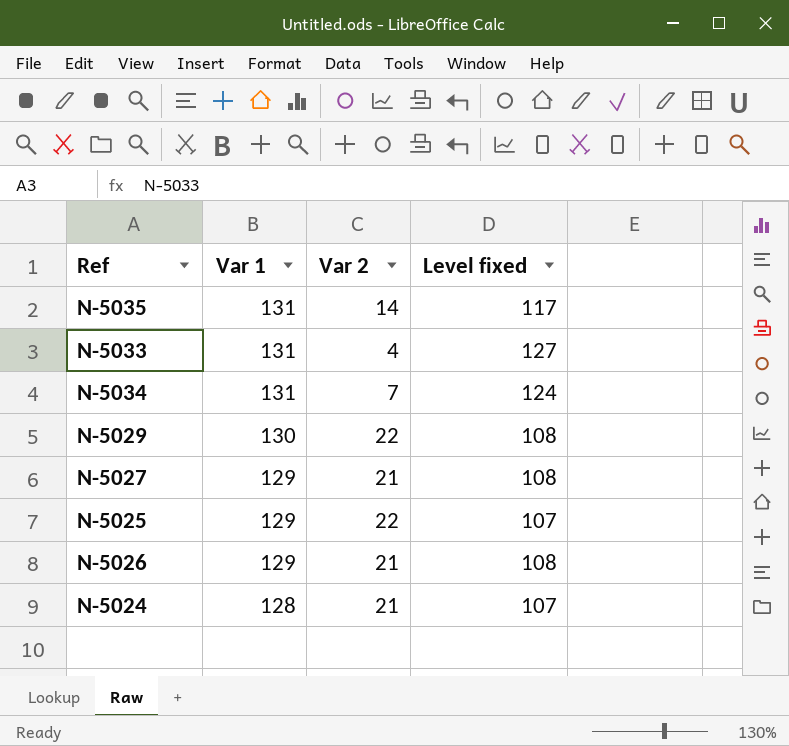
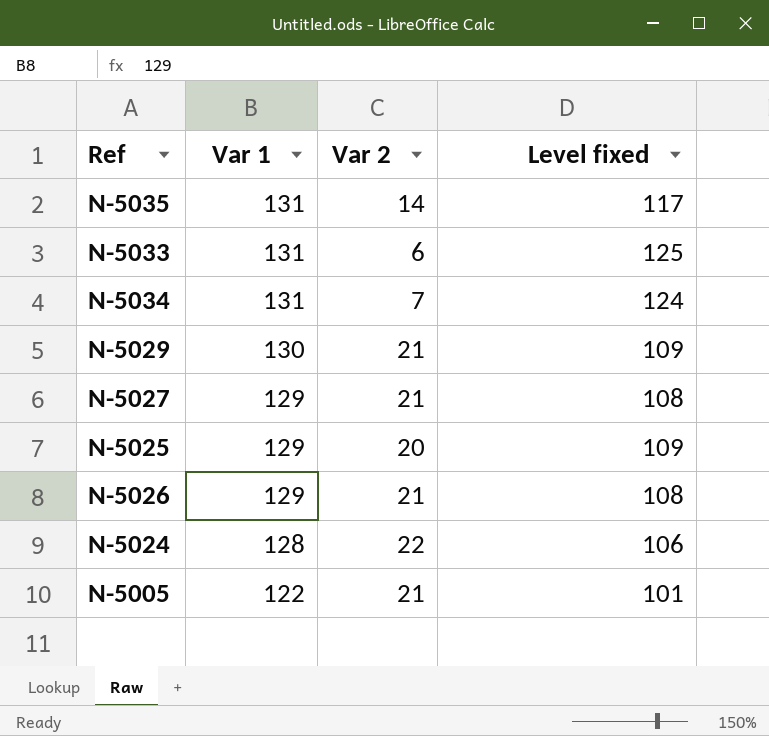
N-5033 | Var 2: 4 -> 6
N-5033 | Level fixed: 127 -> 125
N-5029 | Var 2: 22 -> 21
N-5029 | Level fixed: 108 -> 109
N-5025 | Var 2: 22 -> 20
N-5025 | Level fixed: 107 -> 109
N-5024 | Var 2: 21 -> 22
N-5024 | Level fixed: 107 -> 106
row N-5005: none -> 122 | 21 | 101

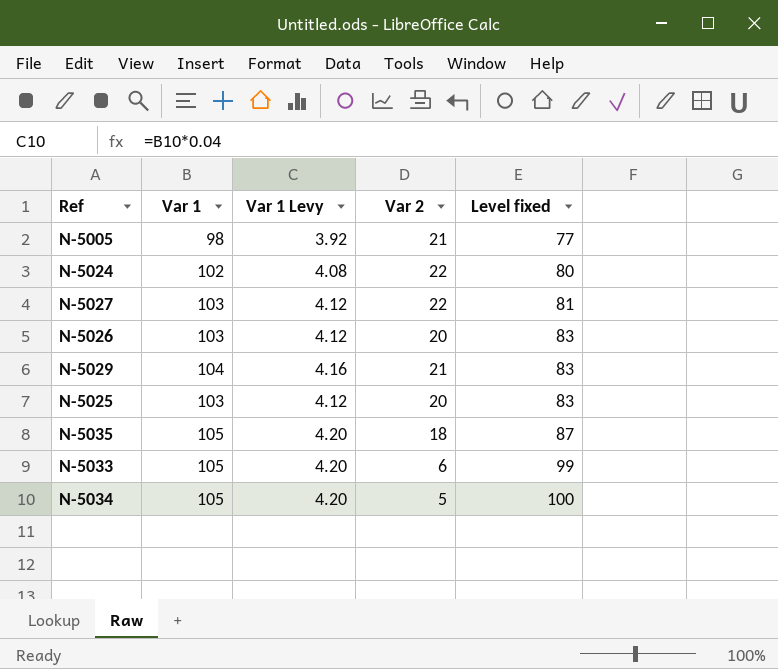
row order: Var 1 descending -> Level fixed ascending
column Var 1 Levy | formula: none -> [Var 1] * 0.04
N-5005 | Var 1: 122 -> 98
N-5005 | Level fixed: 101 -> 77
N-5024 | Var 1: 128 -> 102
N-5024 | Level fixed: 106 -> 80
N-5027 | Var 1: 129 -> 103
N-5027 | Var 2: 21 -> 22
N-5027 | Level fixed: 108 -> 81
N-5026 | Var 1: 129 -> 103
N-5026 | Var 2: 21 -> 20
N-5026 | Level fixed: 108 -> 83
N-5029 | Var 1: 130 -> 104
N-5029 | Level fixed: 109 -> 83
N-5025 | Var 1: 129 -> 103
N-5025 | Level fixed: 109 -> 83
N-5035 | Var 1: 131 -> 105
N-5035 | Var 2: 14 -> 18
N-5035 | Level fixed: 117 -> 87
N-5033 | Var 1: 131 -> 105
N-5033 | Level fixed: 125 -> 99
N-5034 | Var 1: 131 -> 105
N-5034 | Var 2: 7 -> 5
N-5034 | Level fixed: 124 -> 100

